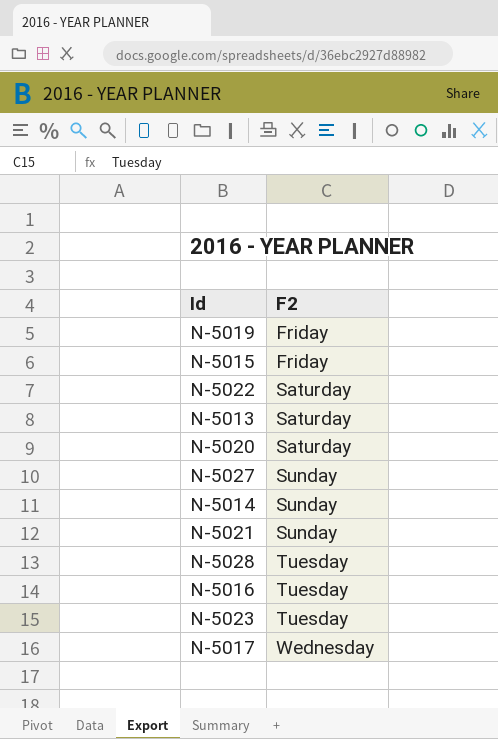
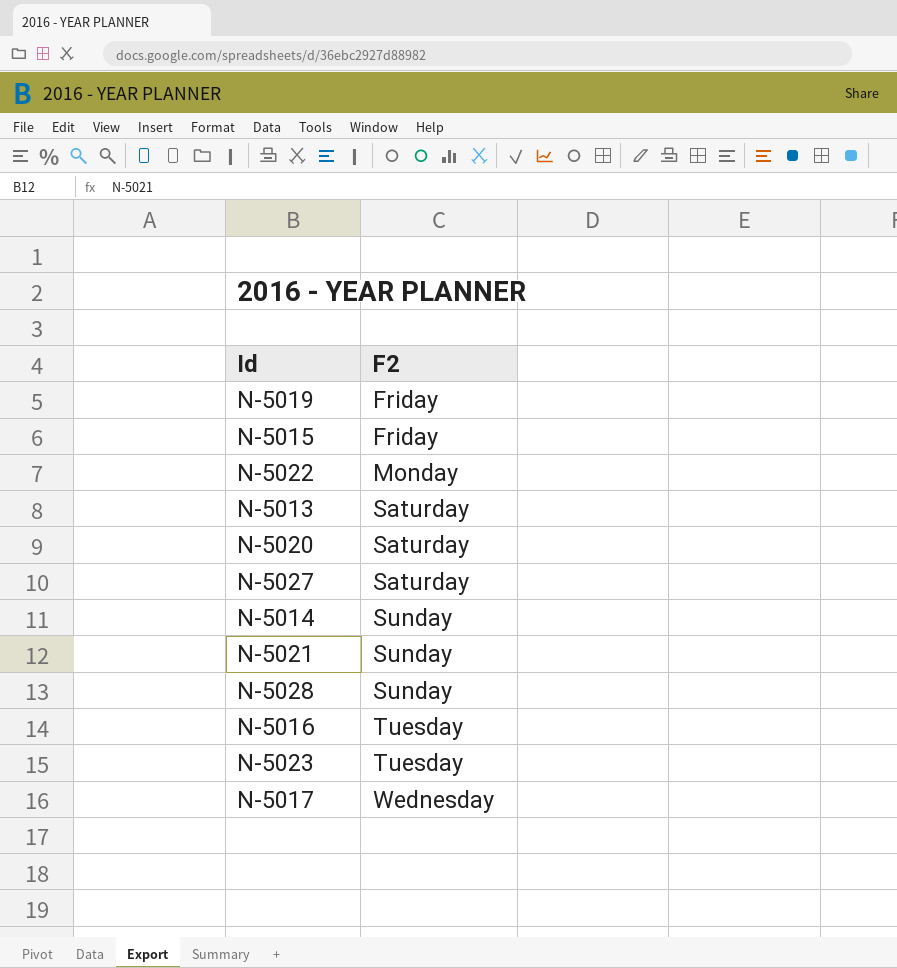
N-5022 | F2: Saturday -> Monday
N-5027 | F2: Sunday -> Saturday
N-5028 | F2: Tuesday -> Sunday

